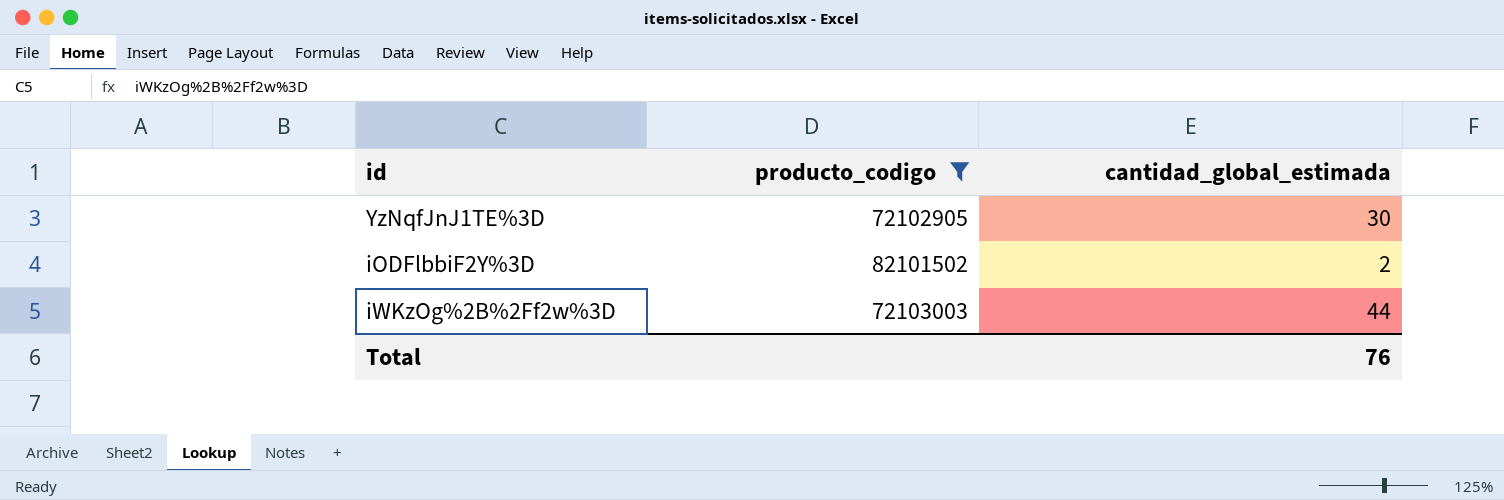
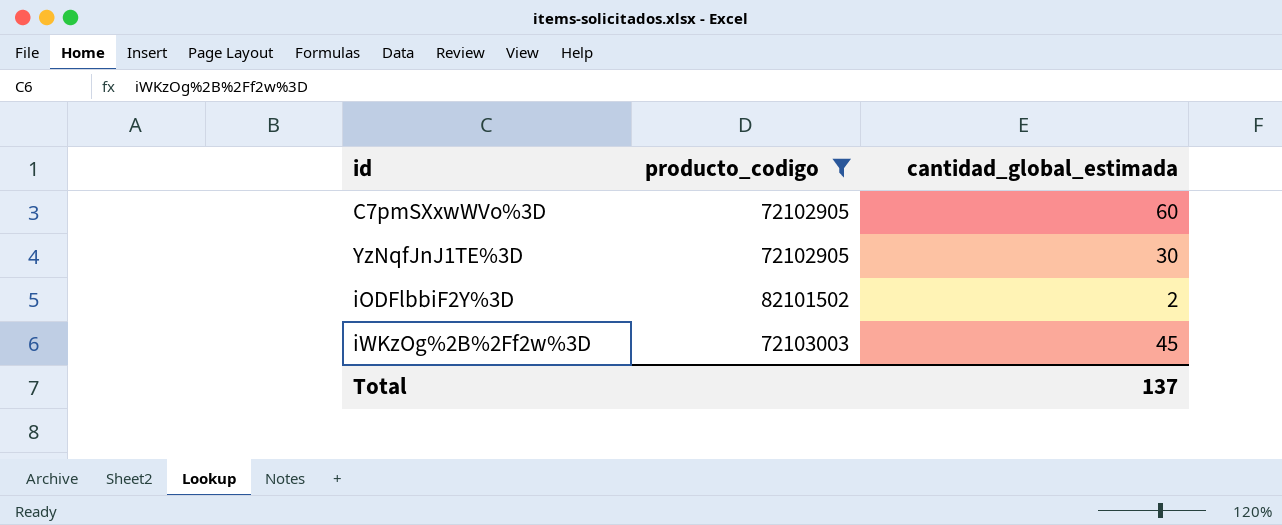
row C7pmSXxwWVo%3D: none -> 72102905 | 60
iWKzOg%2B%2Ff2w%3D | cantidad_global_estimada: 44 -> 45
Total | cantidad_global_estimada: 76 -> 137

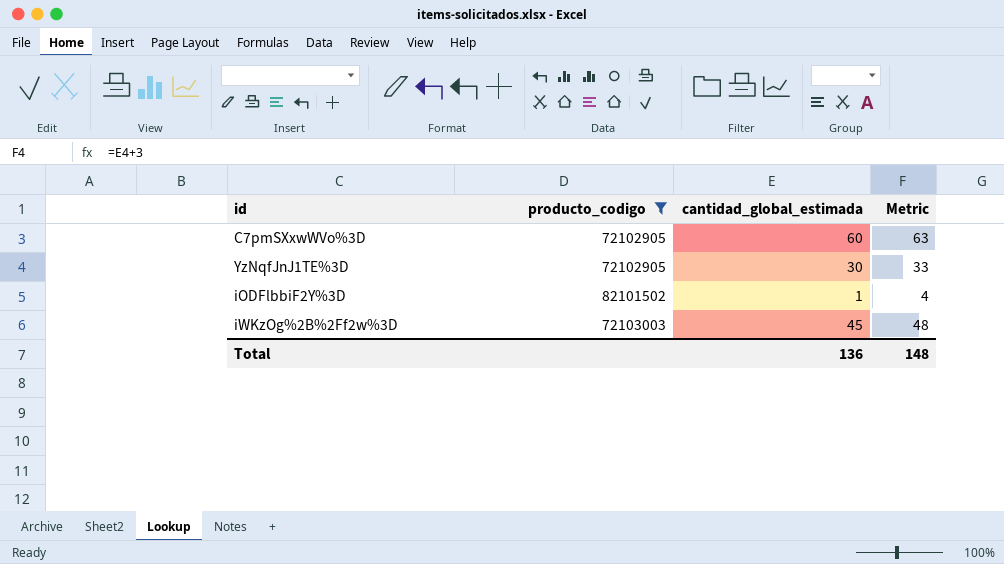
column Metric | formula: none -> [cantidad_global_estimada] + 3
iODFlbbiF2Y%3D | cantidad_global_estimada: 2 -> 1
Total | cantidad_global_estimada: 137 -> 136

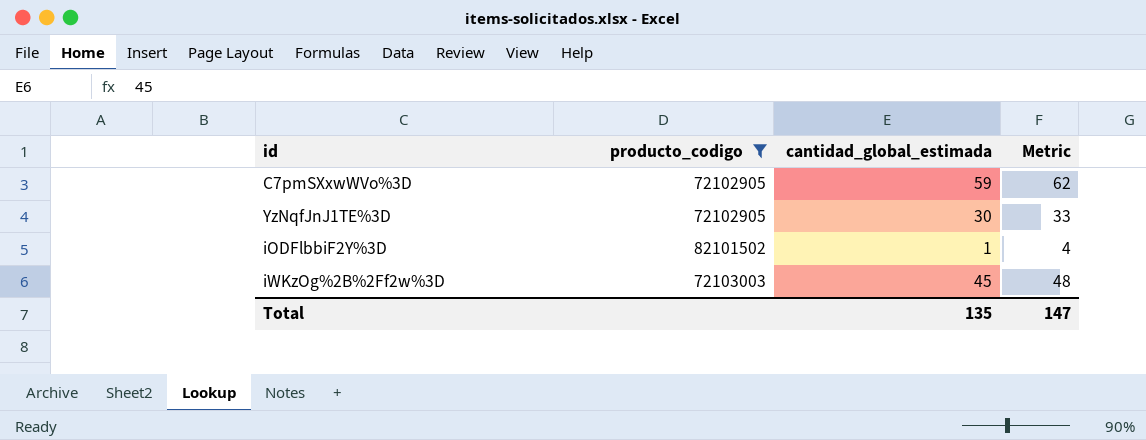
C7pmSXxwWVo%3D | cantidad_global_estimada: 60 -> 59
C7pmSXxwWVo%3D | Metric: 63 -> 62
Total | cantidad_global_estimada: 136 -> 135
Total | Metric: 148 -> 147

